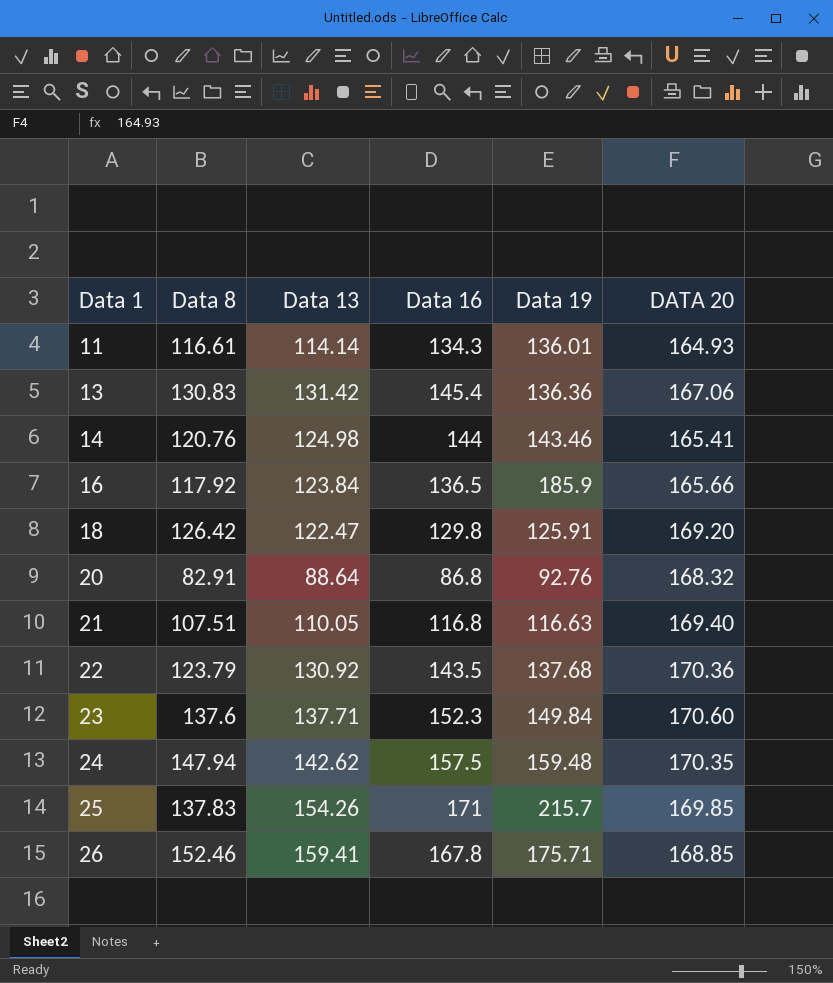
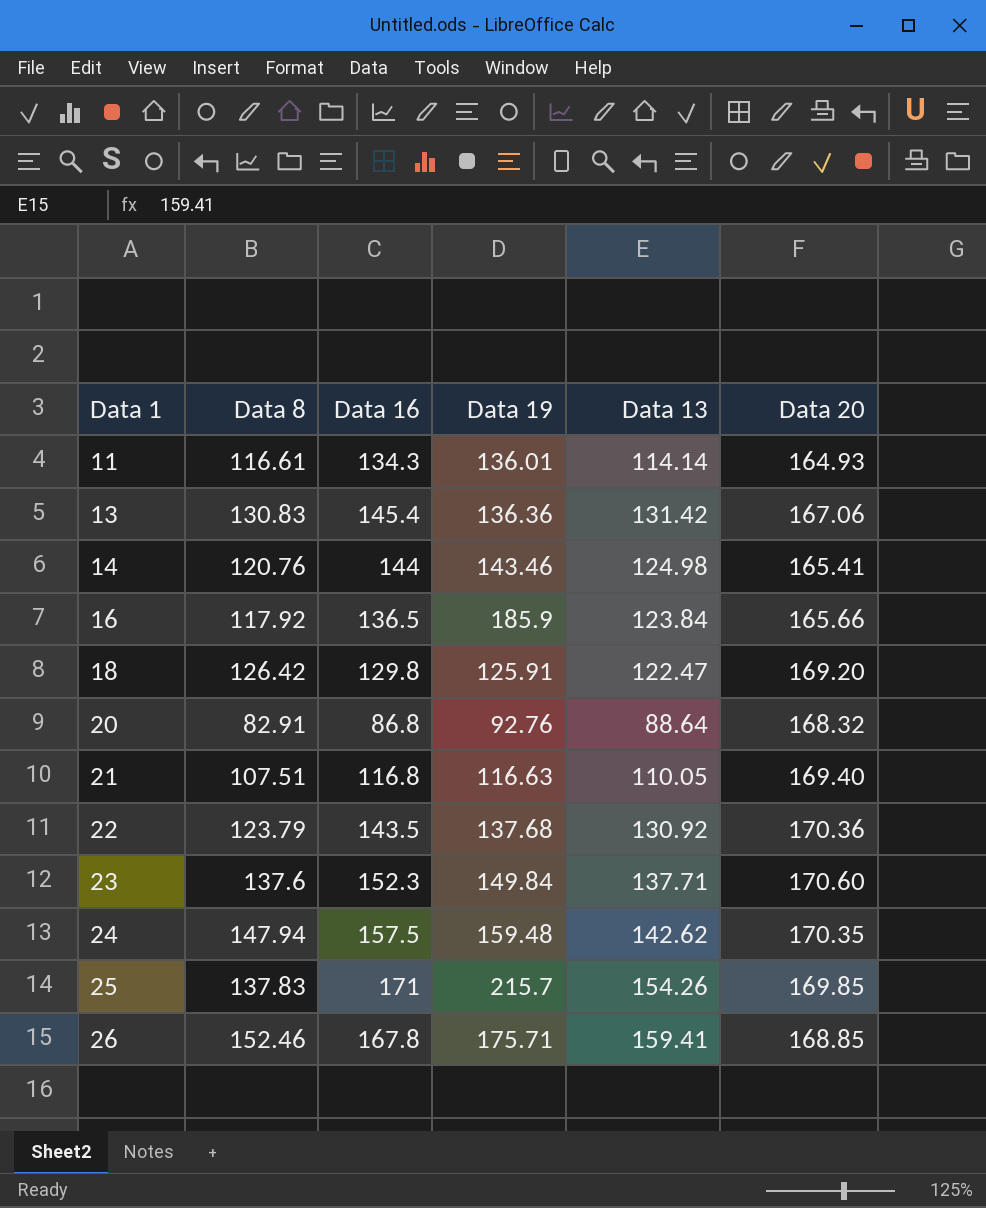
column Data 13 | position: 3 -> 5
column name: DATA 20 -> Data 20

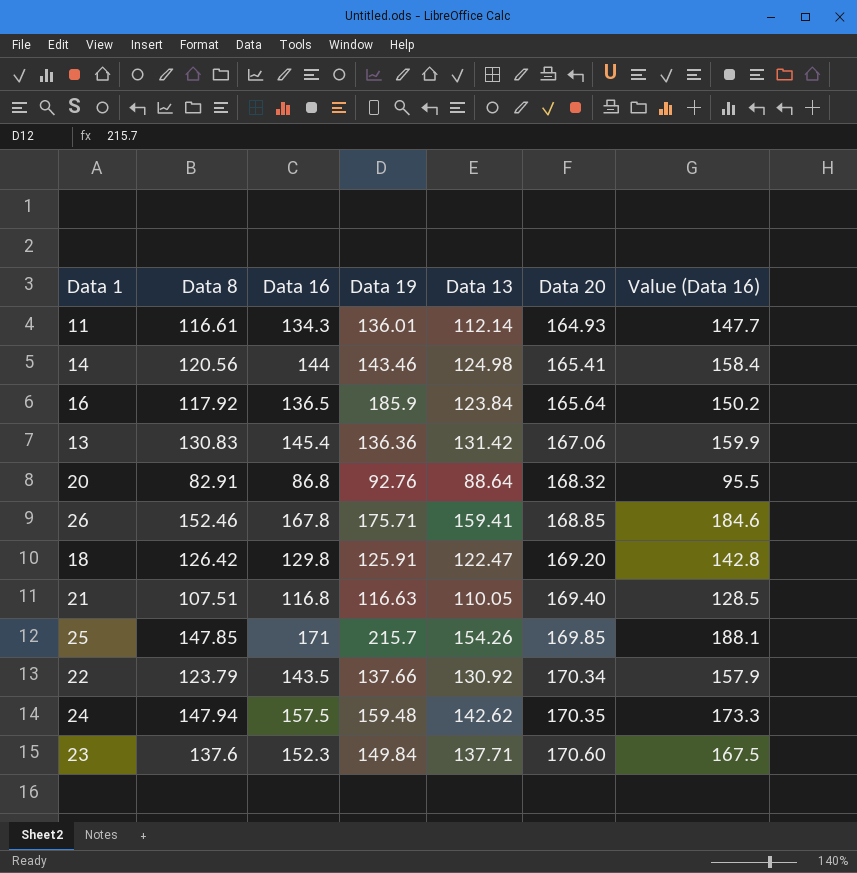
row order: Data 1 ascending -> Data 20 ascending
column Value (Data 16) | formula: none -> [Data 16] * 1.1
11 | Data 13: 114.14 -> 112.14
14 | Data 8: 120.76 -> 120.56
16 | Data 20: 165.66 -> 165.64
25 | Data 8: 137.83 -> 147.85
22 | Data 19: 137.68 -> 137.66
22 | Data 20: 170.36 -> 170.34

